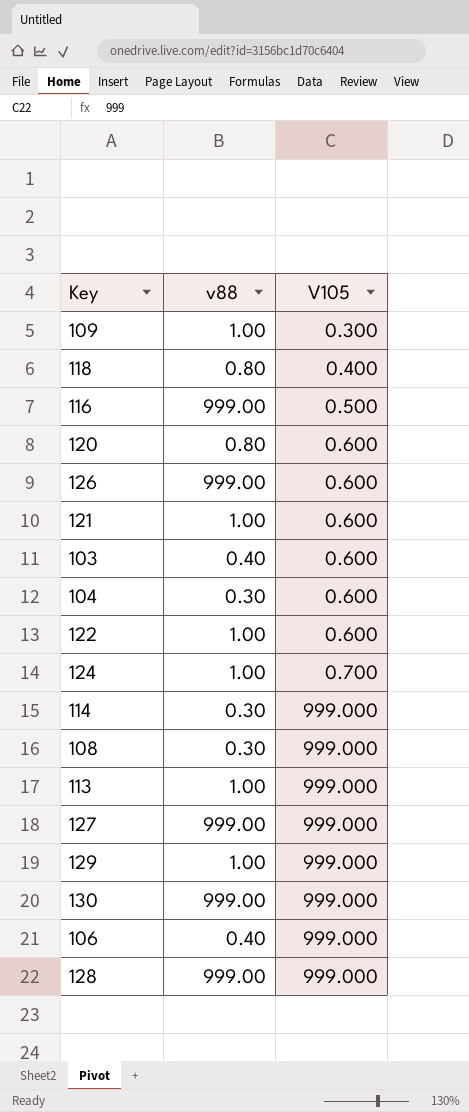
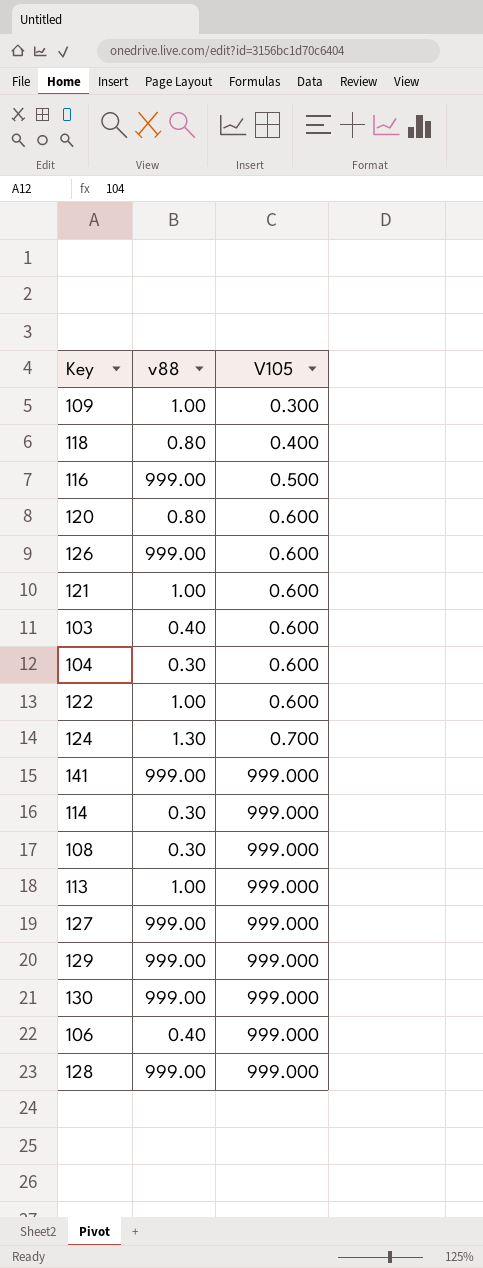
124 | v88: 1.00 -> 1.30
row 141: none -> 999.00 | 999.000
129 | v88: 1.00 -> 999.00

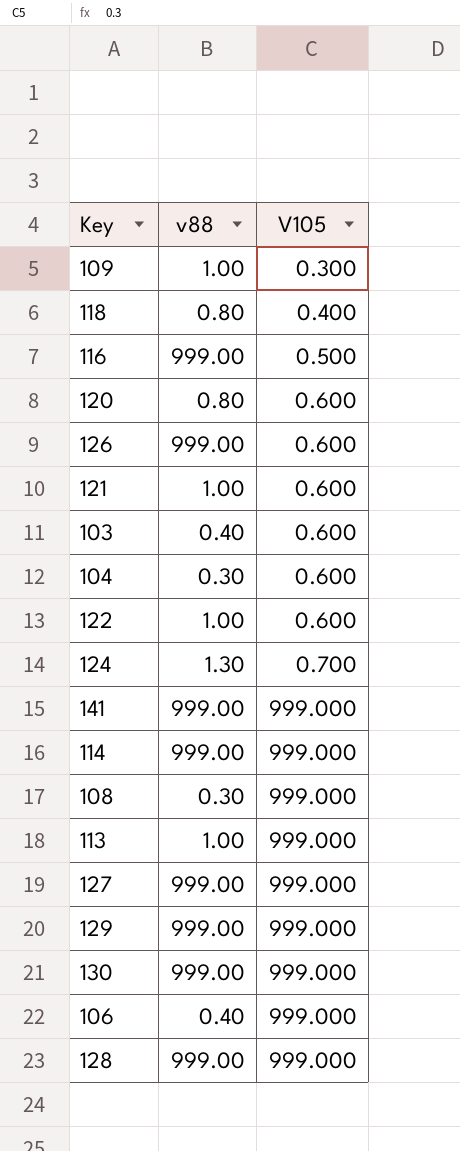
114 | v88: 0.30 -> 999.00

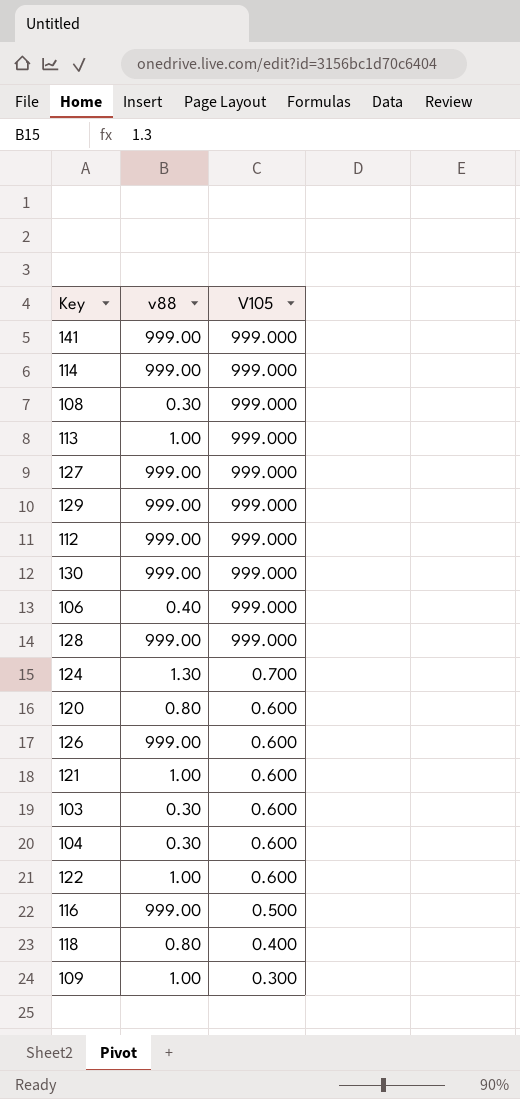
row order: V105 ascending -> V105 descending
row 112: none -> 999.00 | 999.000
103 | v88: 0.40 -> 0.30

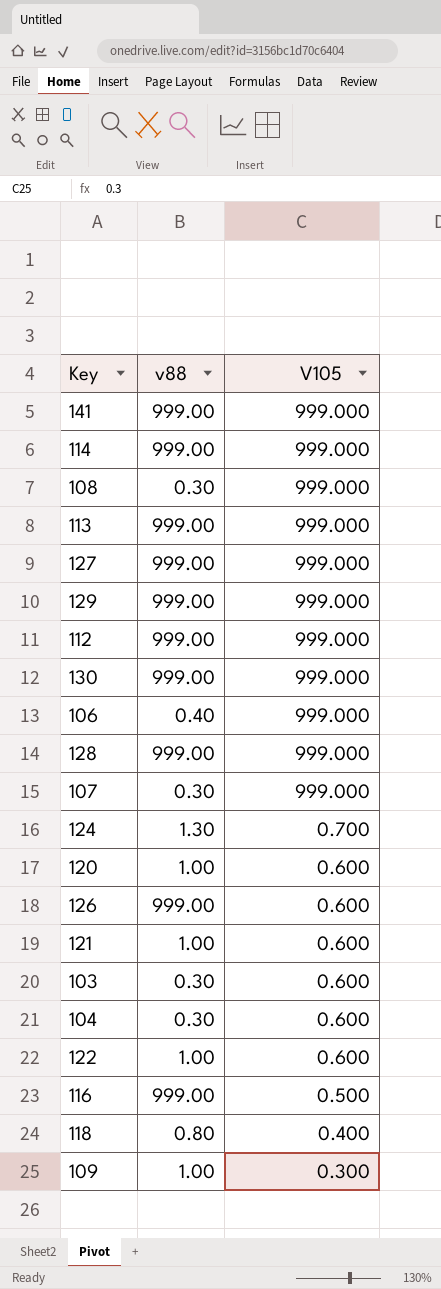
113 | v88: 1.00 -> 999.00
row 107: none -> 0.30 | 999.000
120 | v88: 0.80 -> 1.00

